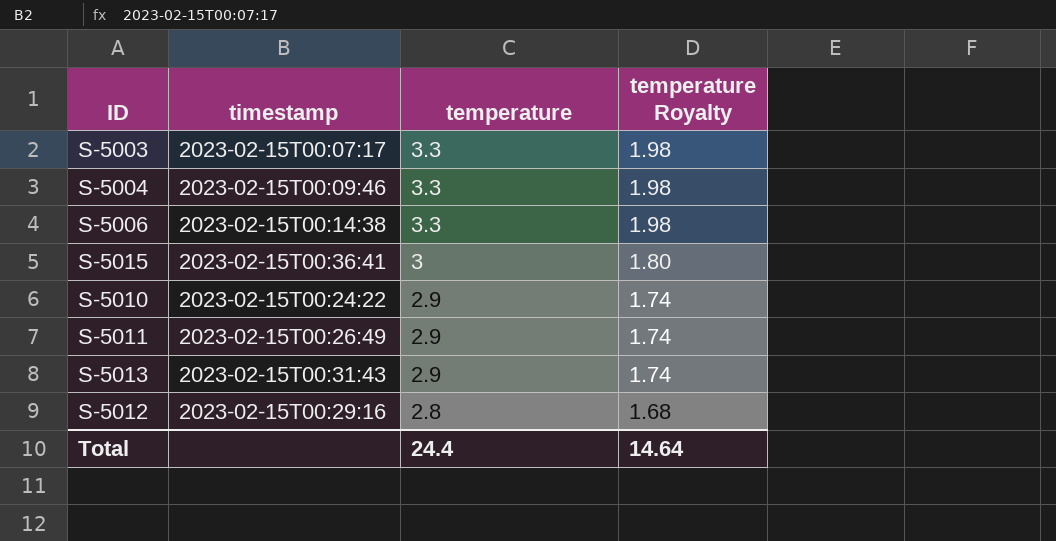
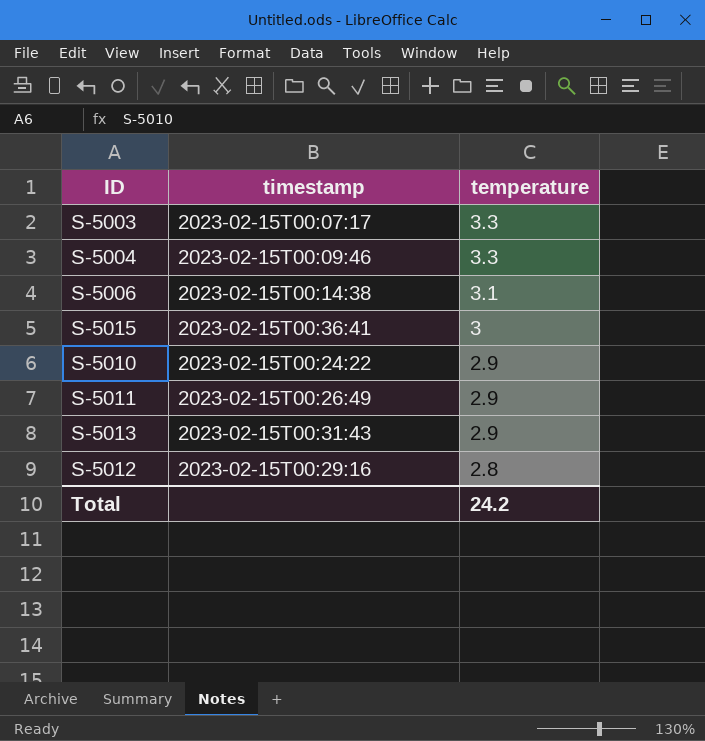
column temperature Royalty | formula: [temperature] * 0.6 -> none
S-5006 | temperature: 3.3 -> 3.1
Total | temperature: 24.4 -> 24.2

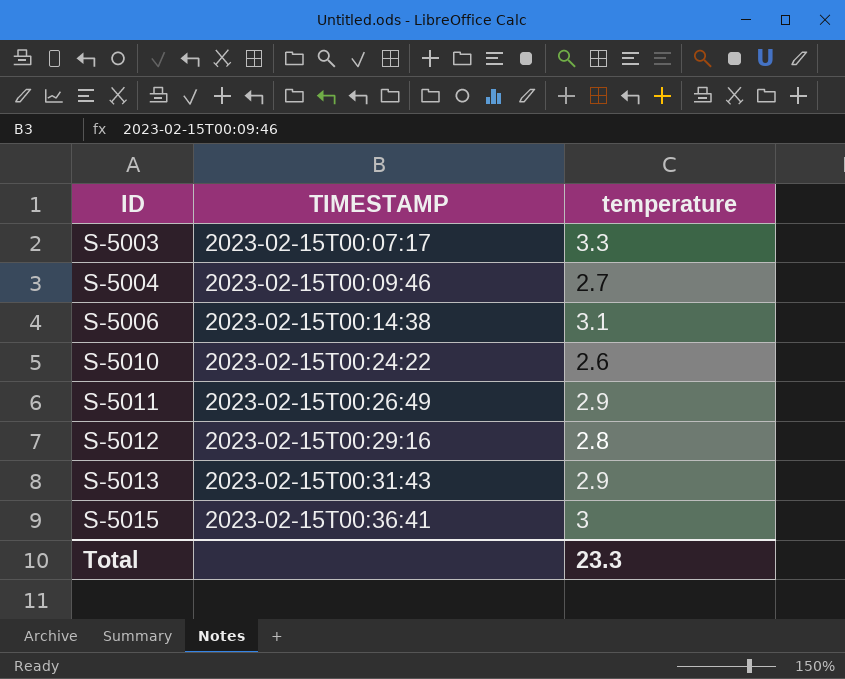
row order: temperature descending -> ID ascending
column name: timestamp -> TIMESTAMP
S-5004 | temperature: 3.3 -> 2.7
S-5010 | temperature: 2.9 -> 2.6
Total | temperature: 24.2 -> 23.3

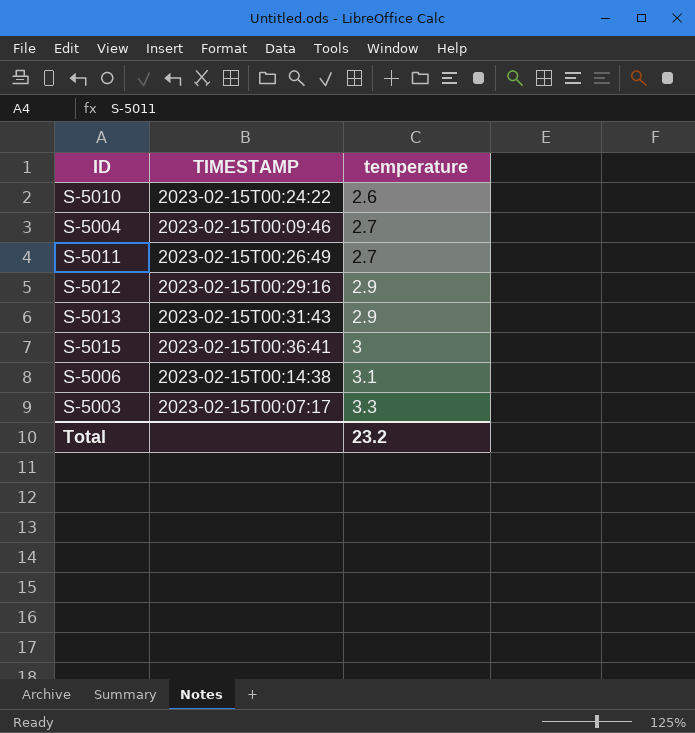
row order: ID ascending -> temperature ascending
S-5011 | temperature: 2.9 -> 2.7
S-5012 | temperature: 2.8 -> 2.9
Total | temperature: 23.3 -> 23.2

